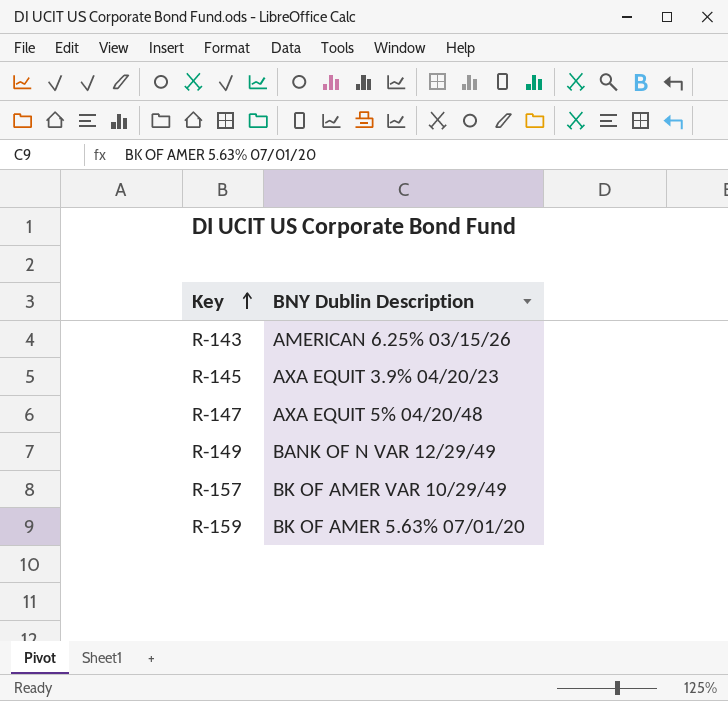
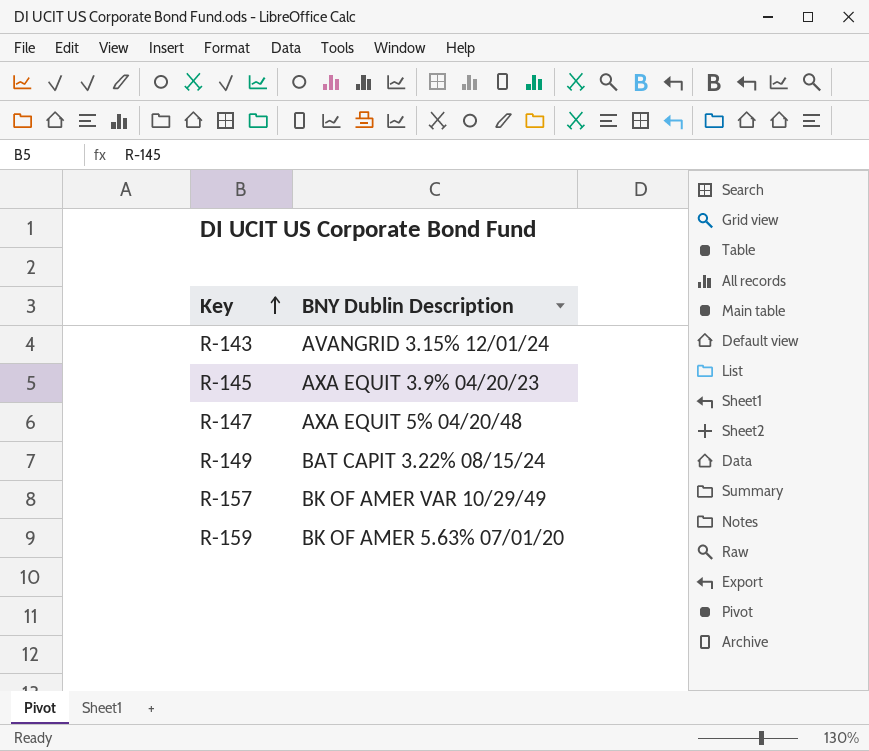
R-143 | BNY Dublin Description: AMERICAN 6.25% 03/15/26 -> AVANGRID 3.15% 12/01/24
R-149 | BNY Dublin Description: BANK OF N VAR 12/29/49 -> BAT CAPIT 3.22% 08/15/24

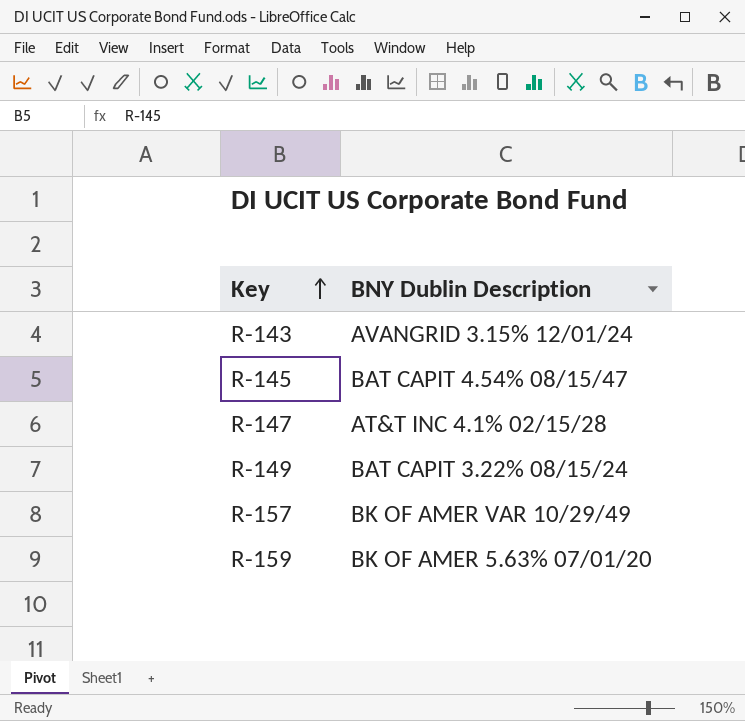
R-145 | BNY Dublin Description: AXA EQUIT 3.9% 04/20/23 -> BAT CAPIT 4.54% 08/15/47
R-147 | BNY Dublin Description: AXA EQUIT 5% 04/20/48 -> AT&T INC 4.1% 02/15/28

